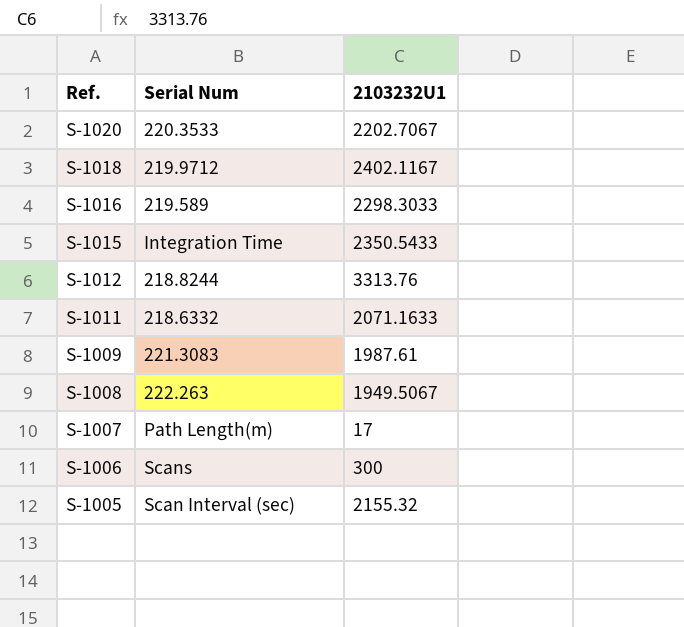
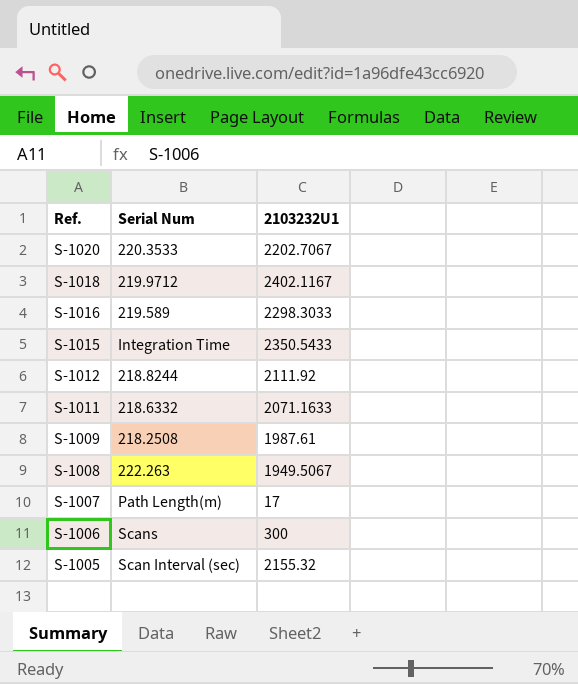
S-1012 | 2103232U1: 3313.76 -> 2111.92
S-1009 | Serial Num: 221.3083 -> 218.2508

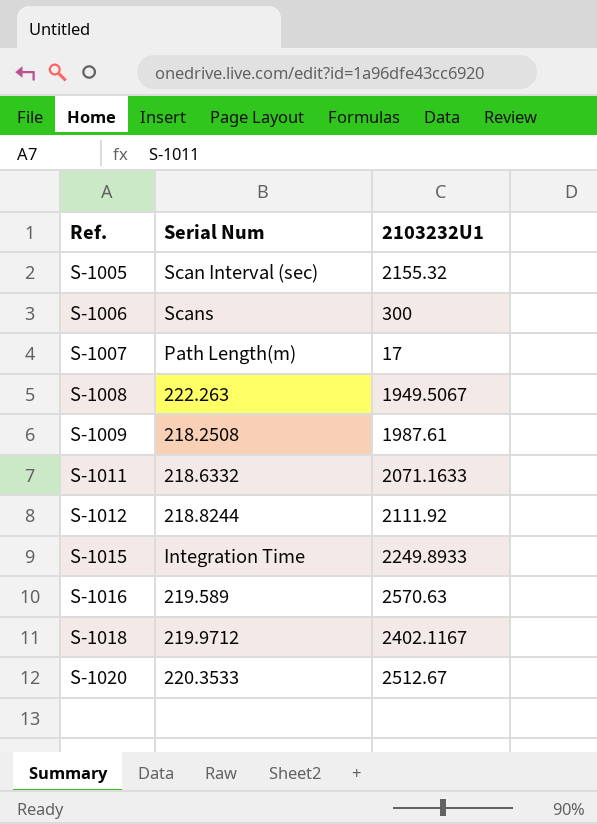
row order: Ref. descending -> Ref. ascending
S-1015 | 2103232U1: 2350.5433 -> 2249.8933
S-1016 | 2103232U1: 2298.3033 -> 2570.63
S-1020 | 2103232U1: 2202.7067 -> 2512.67

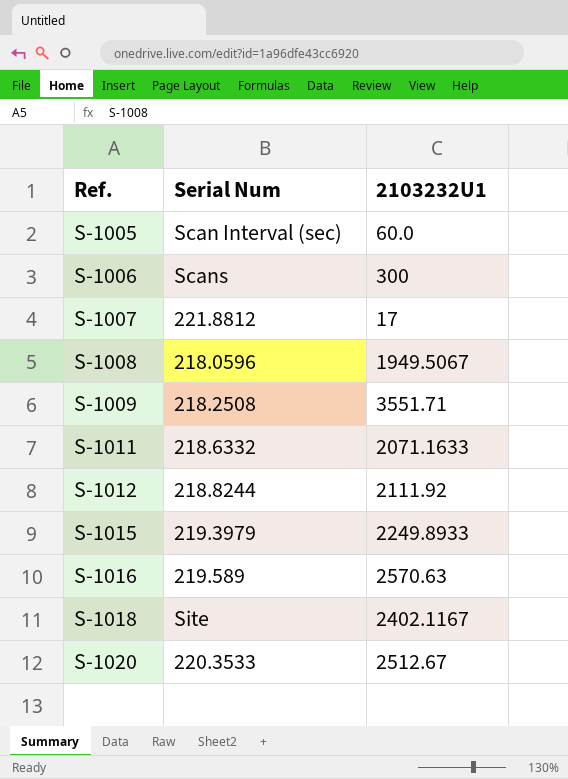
S-1005 | 2103232U1: 2155.32 -> 60.0
S-1007 | Serial Num: Path Length(m) -> 221.8812
S-1008 | Serial Num: 222.263 -> 218.0596
S-1009 | 2103232U1: 1987.61 -> 3551.71
S-1015 | Serial Num: Integration Time -> 219.3979
S-1018 | Serial Num: 219.9712 -> Site

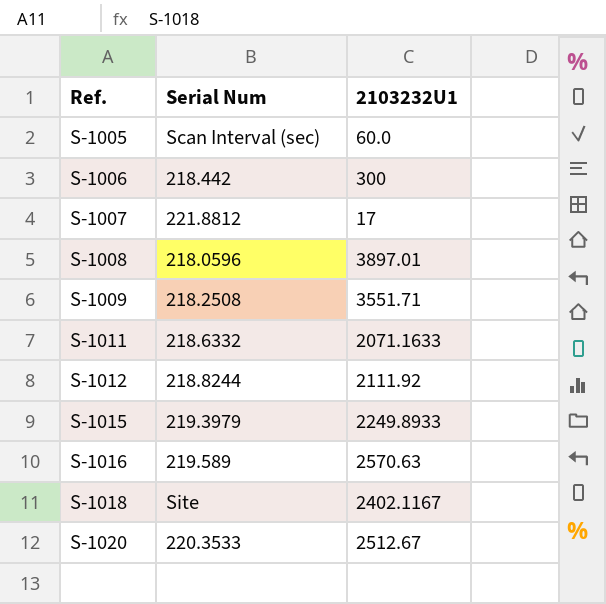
S-1006 | Serial Num: Scans -> 218.442
S-1008 | 2103232U1: 1949.5067 -> 3897.01

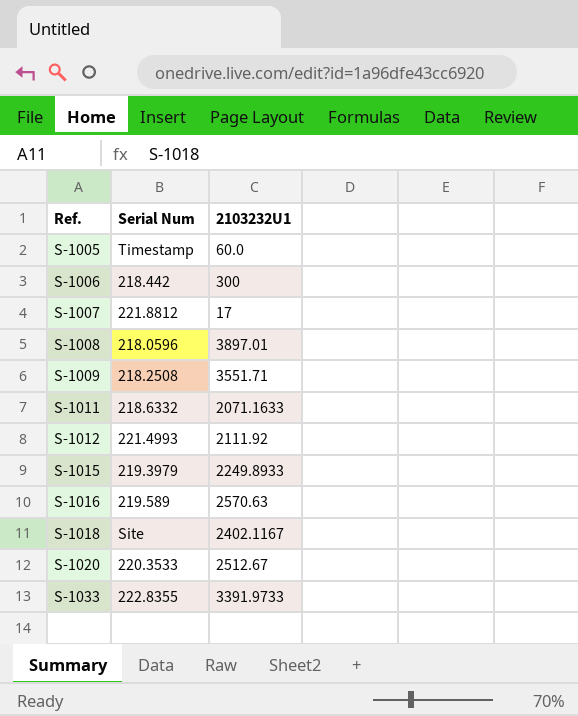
S-1005 | Serial Num: Scan Interval (sec) -> Timestamp
S-1012 | Serial Num: 218.8244 -> 221.4993
row S-1033: none -> 222.8355 | 3391.9733

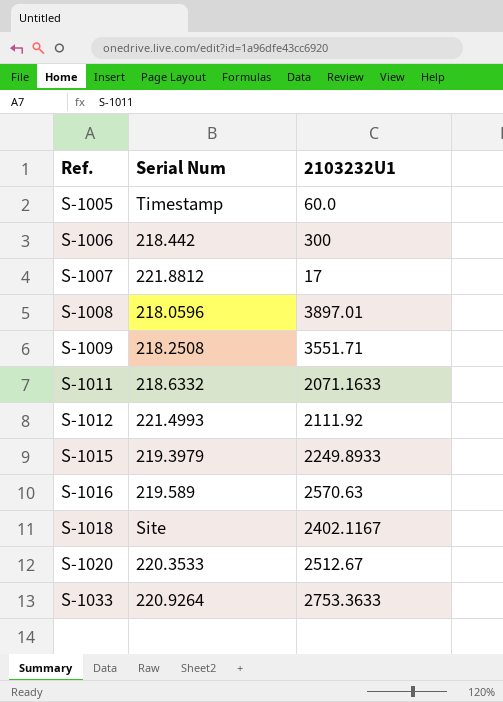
S-1033 | Serial Num: 222.8355 -> 220.9264
S-1033 | 2103232U1: 3391.9733 -> 2753.3633

